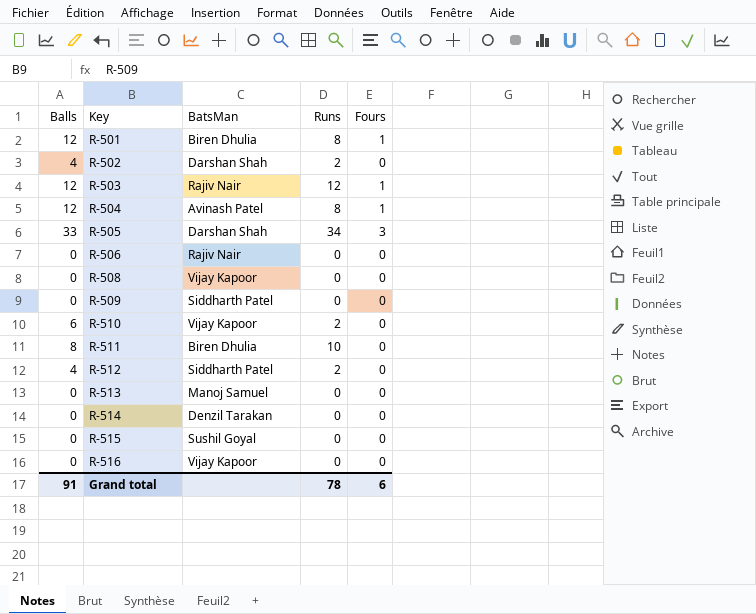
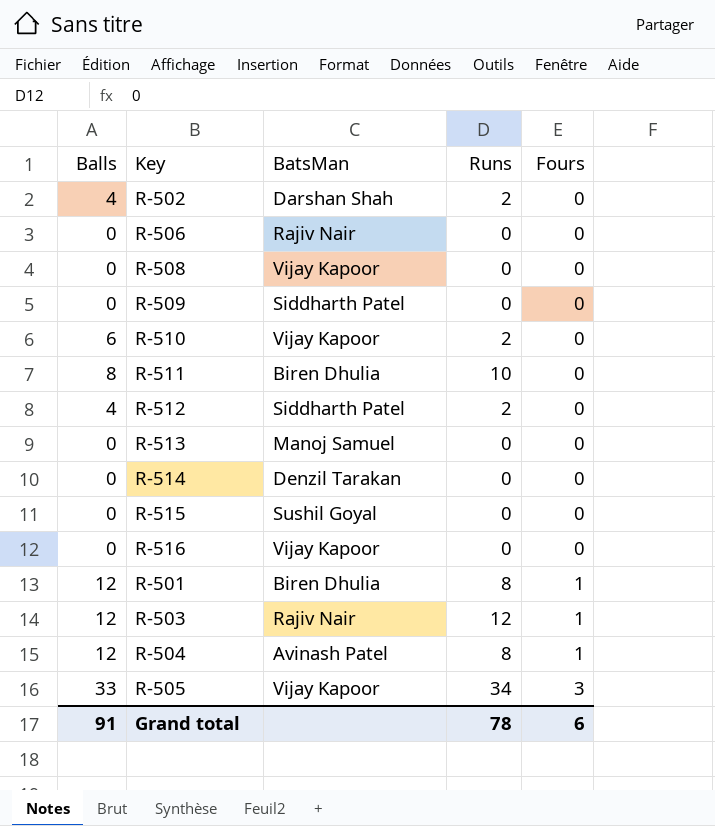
row order: Key ascending -> Fours ascending
R-505 | BatsMan: Darshan Shah -> Vijay Kapoor

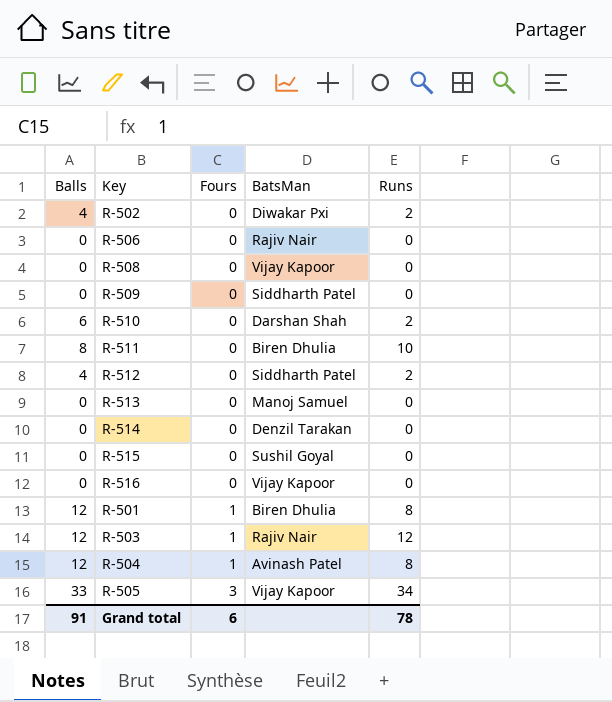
column Fours | position: 5 -> 3
R-502 | BatsMan: Darshan Shah -> Diwakar Pxi
R-510 | BatsMan: Vijay Kapoor -> Darshan Shah

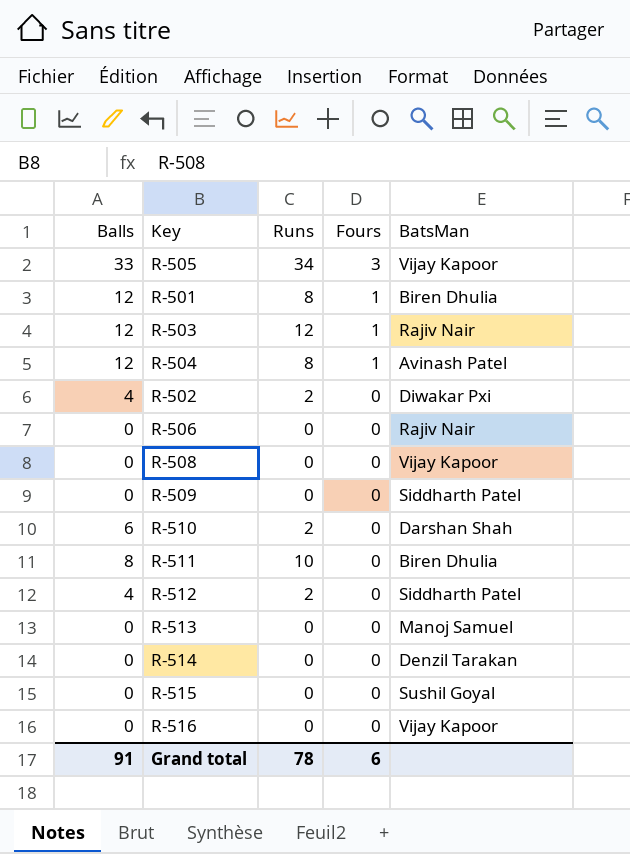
row order: Fours ascending -> Fours descending
column Runs | position: 5 -> 3

